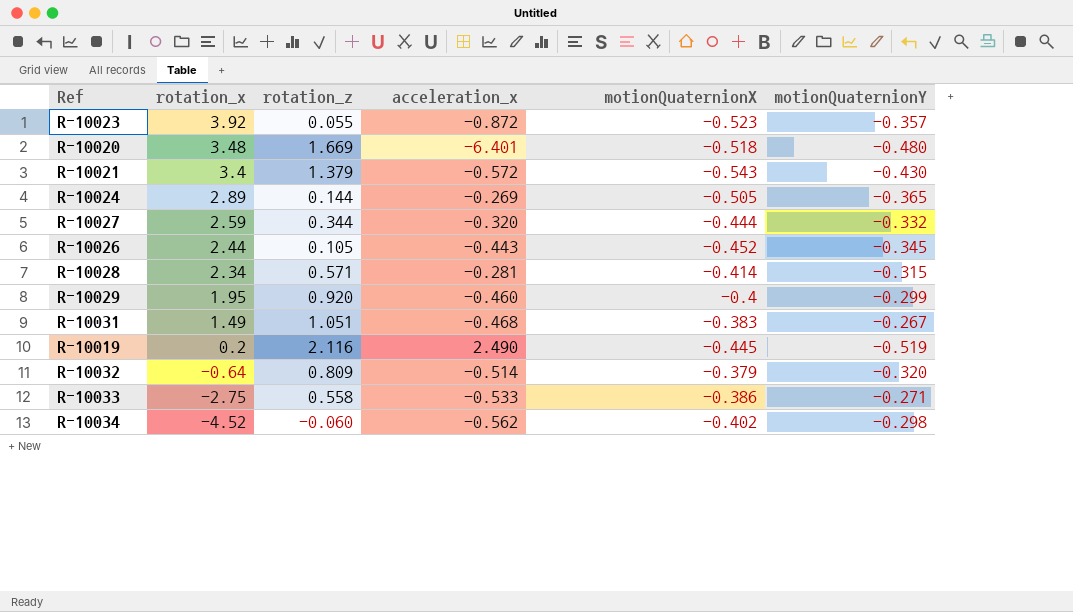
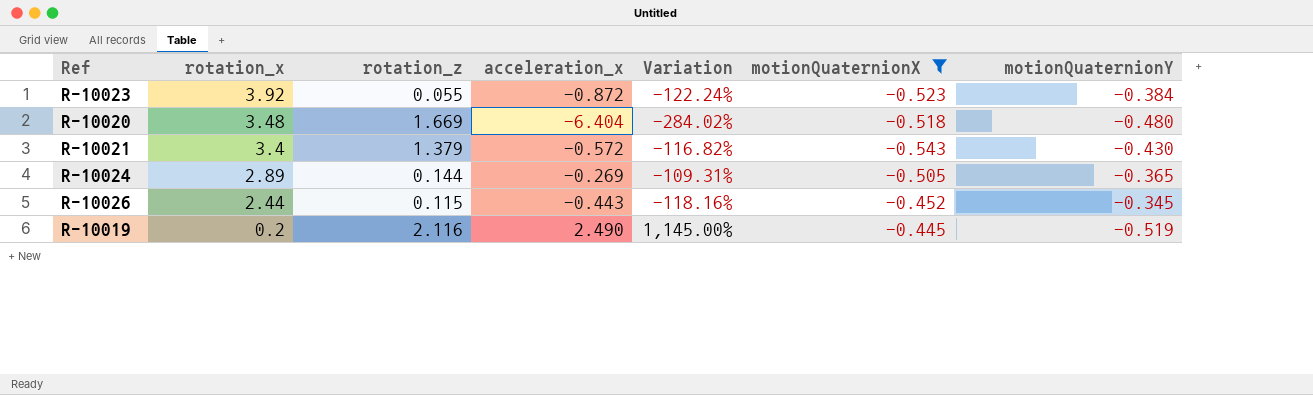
filter: none -> motionQuaternionX <= -0.445
column Variation | formula: none -> ([acceleration_x] - [rotation_x]) / [rotation_x]
R-10023 | motionQuaternionY: -0.357 -> -0.384
R-10020 | acceleration_x: -6.401 -> -6.404
R-10026 | rotation_z: 0.105 -> 0.115

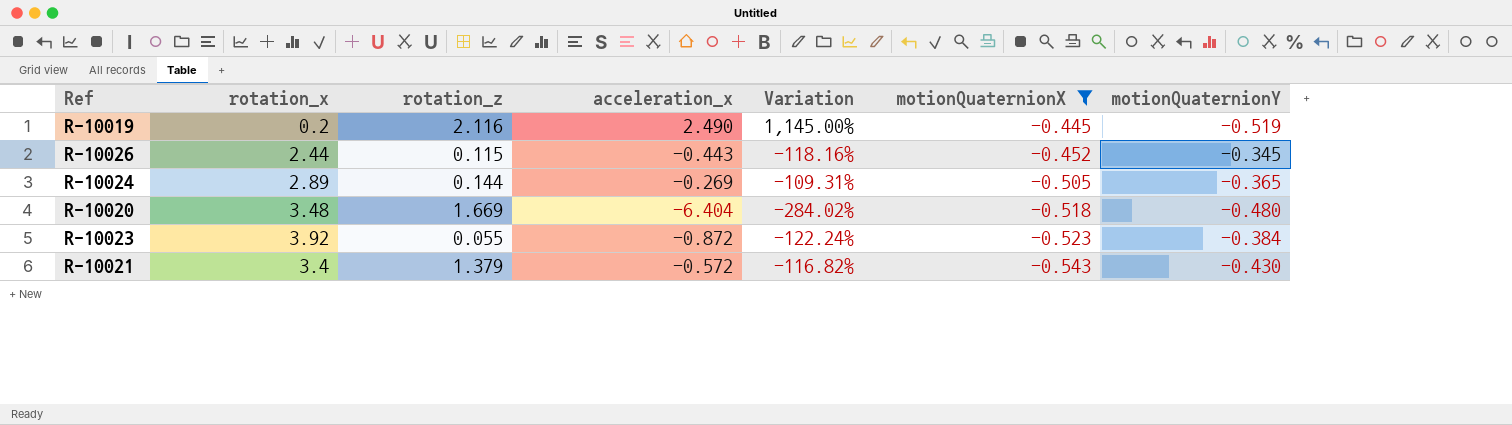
row order: rotation_x descending -> motionQuaternionX descending

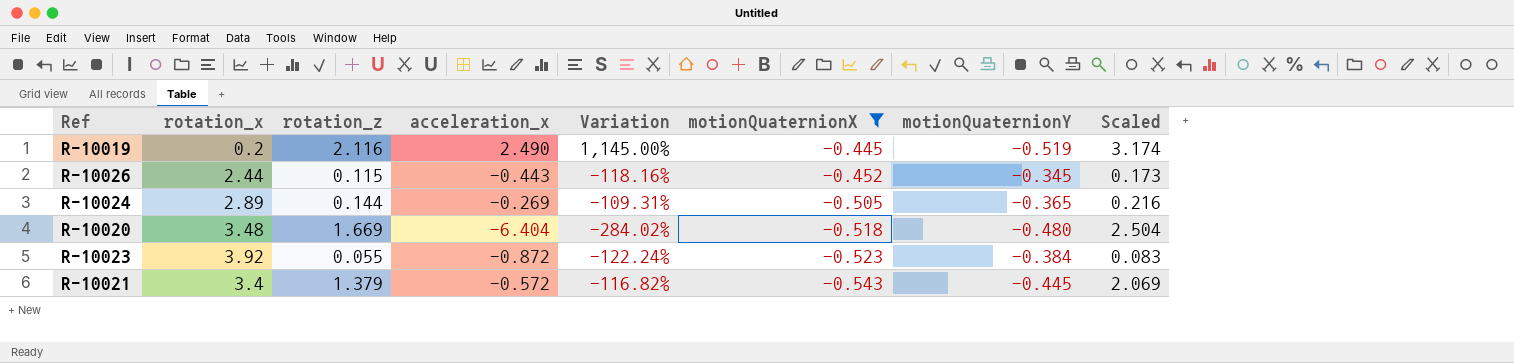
column Scaled | formula: none -> [rotation_z] * 1.5
R-10021 | motionQuaternionY: -0.430 -> -0.445

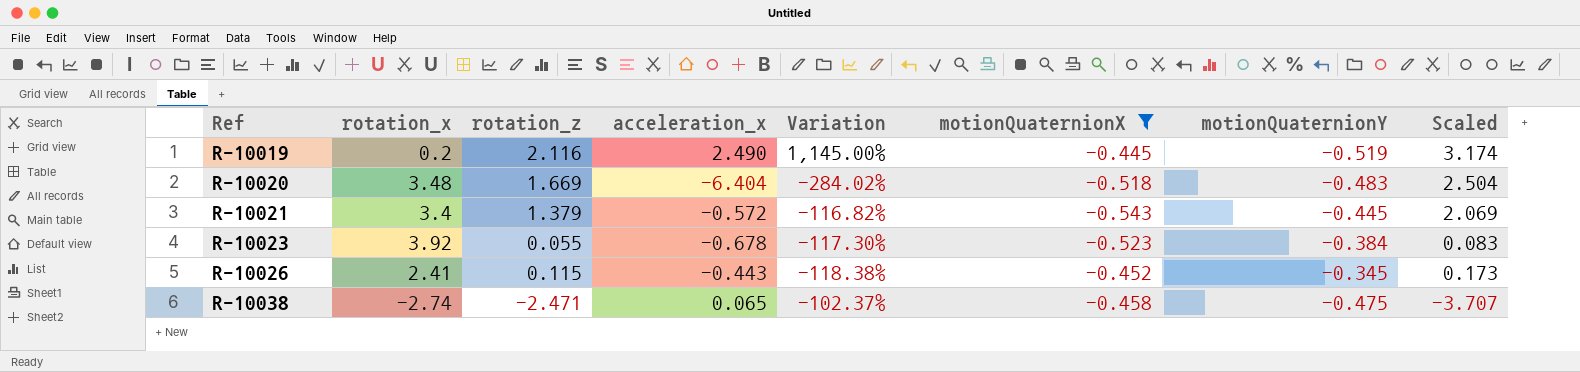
row order: motionQuaternionX descending -> Ref ascending
row R-10024: 2.89 | 0.144 | -0.269 | -109.31% | -0.505 | -0.365 | 0.216 -> none
R-10020 | motionQuaternionY: -0.480 -> -0.483
R-10023 | acceleration_x: -0.872 -> -0.678
R-10023 | Variation: -122.24% -> -117.30%
R-10026 | rotation_x: 2.44 -> 2.41
R-10026 | Variation: -118.16% -> -118.38%
row R-10038: none -> -2.74 | -2.471 | 0.065 | -102.37% | -0.458 | -0.475 | -3.707

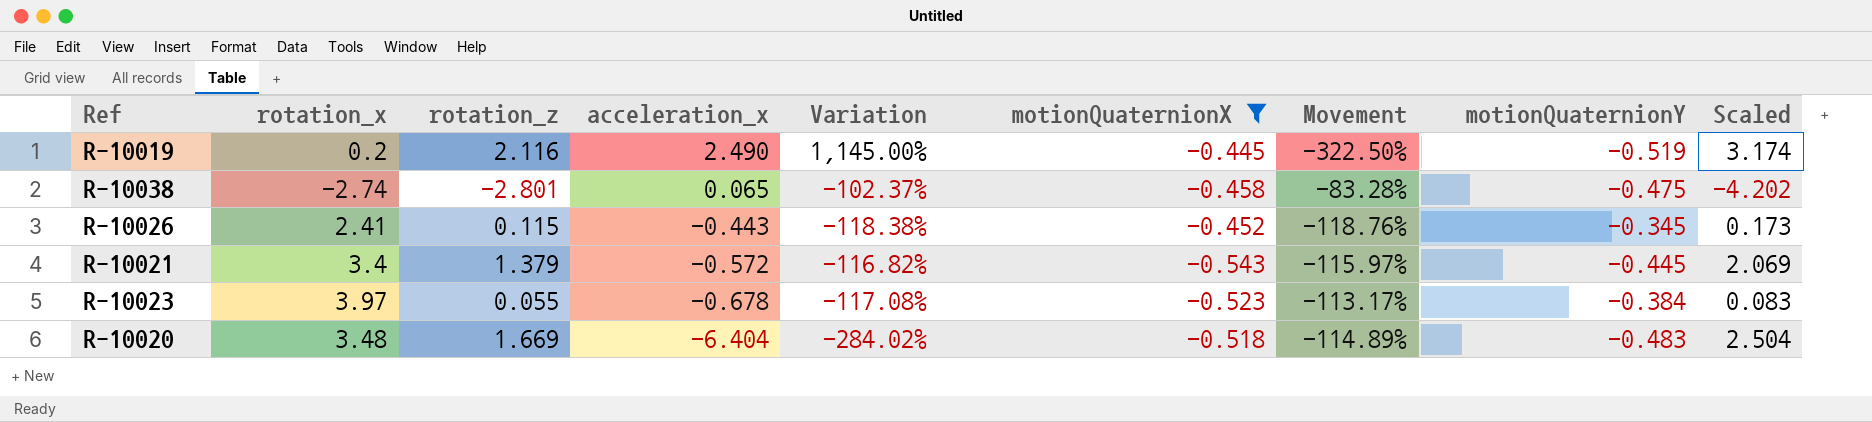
row order: Ref ascending -> acceleration_x descending
column Movement | formula: none -> ([motionQuaternionX] - [rotation_x]) / [rotation_x]
R-10038 | rotation_z: -2.471 -> -2.801
R-10038 | Scaled: -3.707 -> -4.202
R-10023 | rotation_x: 3.92 -> 3.97
R-10023 | Variation: -117.30% -> -117.08%

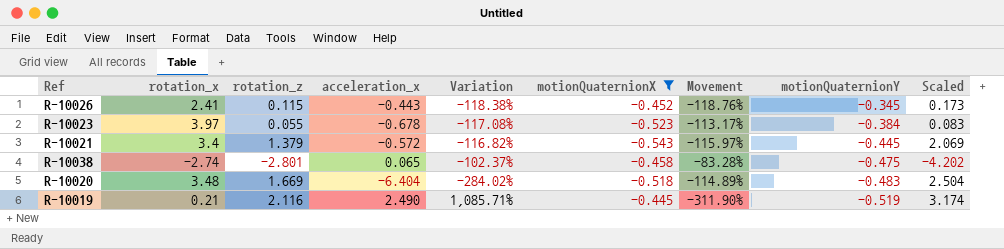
row order: acceleration_x descending -> motionQuaternionY descending
R-10019 | rotation_x: 0.2 -> 0.21
R-10019 | Variation: 1,145.00% -> 1,085.71%
R-10019 | Movement: -322.50% -> -311.90%

